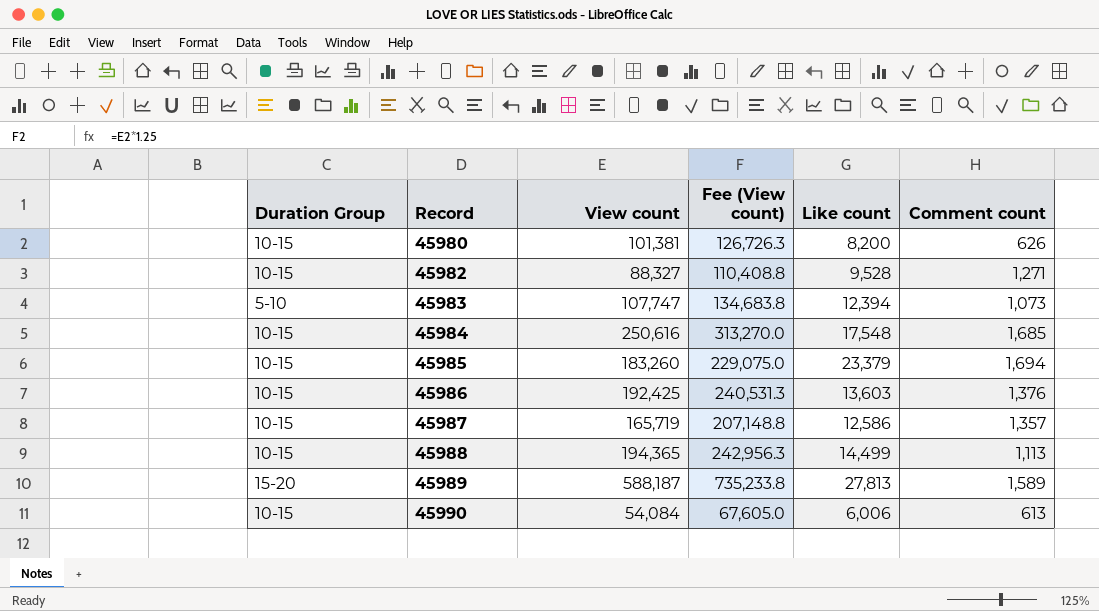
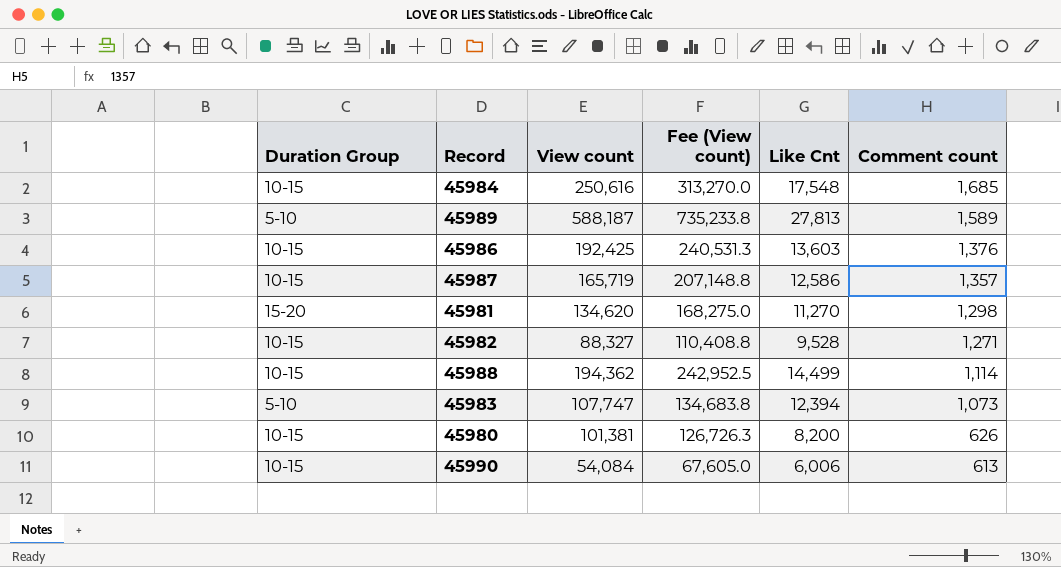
row order: Record ascending -> Comment count descending
column name: Like count -> Like Cnt
row 45985: 10-15 | 183,260 | 229,075.0 | 23,379 | 1,694 -> none
45989 | Duration Group: 15-20 -> 5-10
row 45981: none -> 15-20 | 134,620 | 168,275.0 | 11,270 | 1,298
45988 | View count: 194,365 -> 194,362
45988 | Fee (View count): 242,956.3 -> 242,952.5
45988 | Comment count: 1,113 -> 1,114

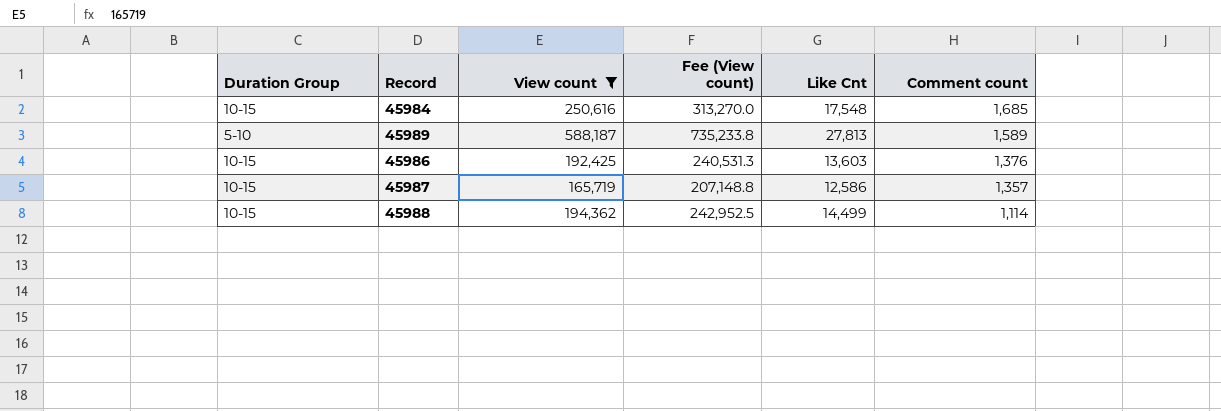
filter: none -> View count >= 165,719

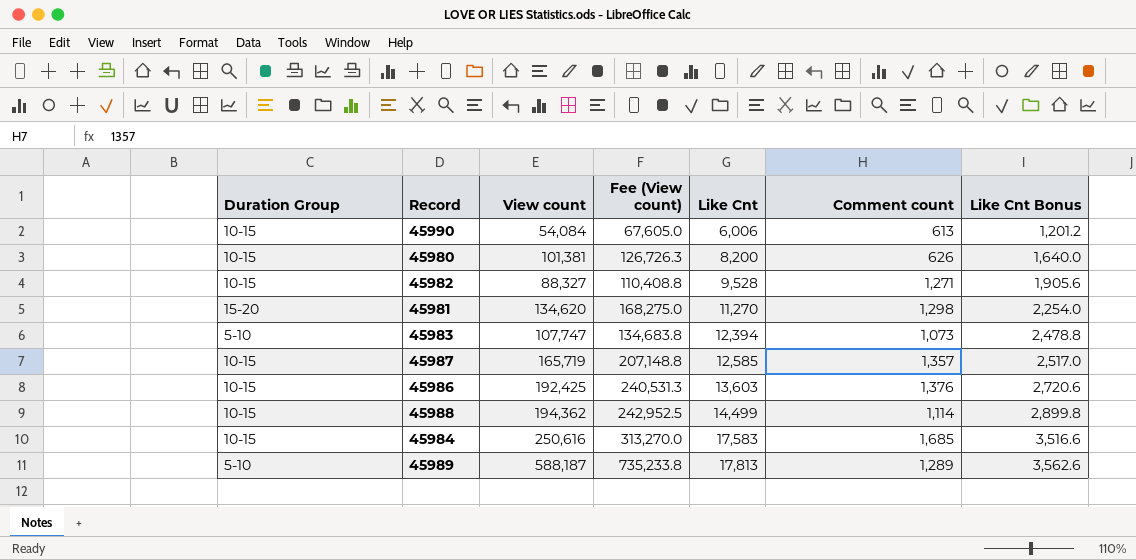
filter: View count >= 165,719 -> none
row order: Comment count descending -> Like Cnt ascending
column Like Cnt Bonus | formula: none -> [Like Cnt] * 0.2
45987 | Like Cnt: 12,586 -> 12,585
45984 | Like Cnt: 17,548 -> 17,583
45989 | Like Cnt: 27,813 -> 17,813
45989 | Comment count: 1,589 -> 1,289

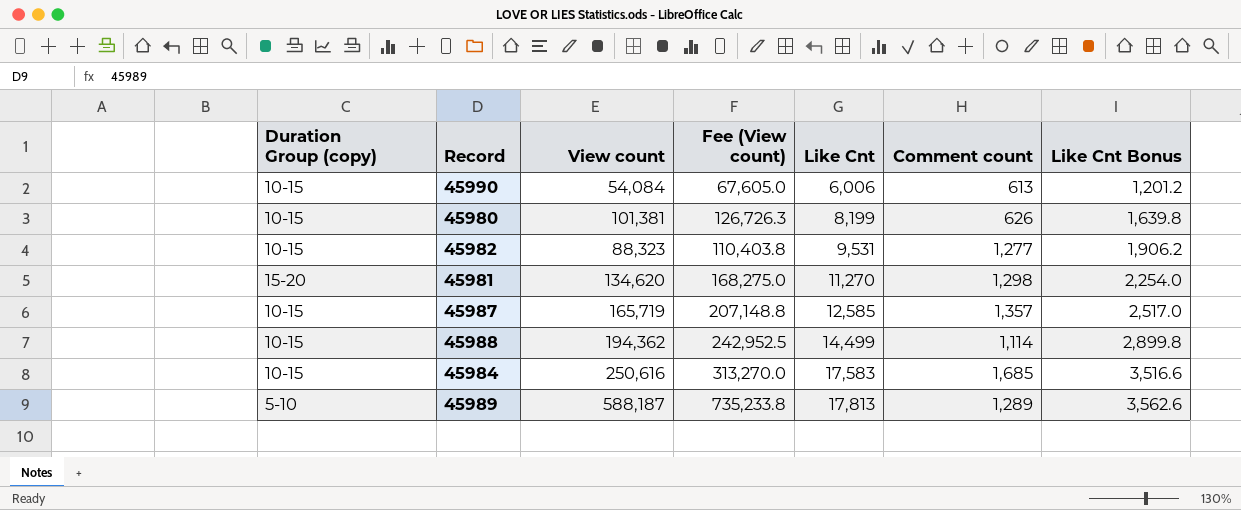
column name: Duration Group -> Duration Group (copy)
row 45983: 5-10 | 107,747 | 134,683.8 | 12,394 | 1,073 | 2,478.8 -> none
row 45986: 10-15 | 192,425 | 240,531.3 | 13,603 | 1,376 | 2,720.6 -> none
45980 | Like Cnt: 8,200 -> 8,199
45980 | Like Cnt Bonus: 1,640.0 -> 1,639.8
45982 | View count: 88,327 -> 88,323
45982 | Fee (View count): 110,408.8 -> 110,403.8
45982 | Like Cnt: 9,528 -> 9,531
45982 | Comment count: 1,271 -> 1,277
45982 | Like Cnt Bonus: 1,905.6 -> 1,906.2

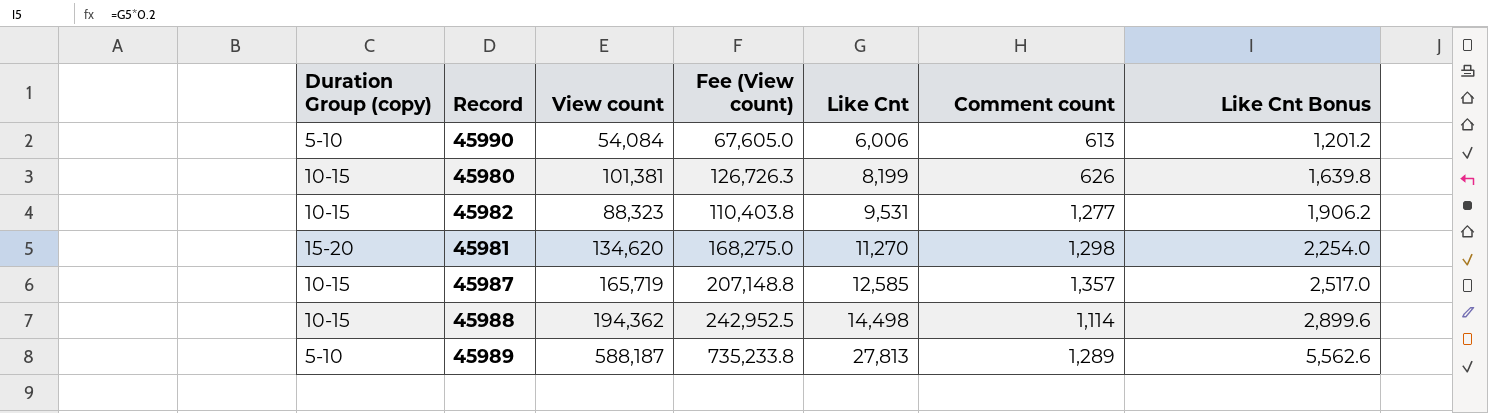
row 45984: 10-15 | 250,616 | 313,270.0 | 17,583 | 1,685 | 3,516.6 -> none
45990 | Duration Group (copy): 10-15 -> 5-10
45988 | Like Cnt: 14,499 -> 14,498
45988 | Like Cnt Bonus: 2,899.8 -> 2,899.6
45989 | Like Cnt: 17,813 -> 27,813
45989 | Like Cnt Bonus: 3,562.6 -> 5,562.6

